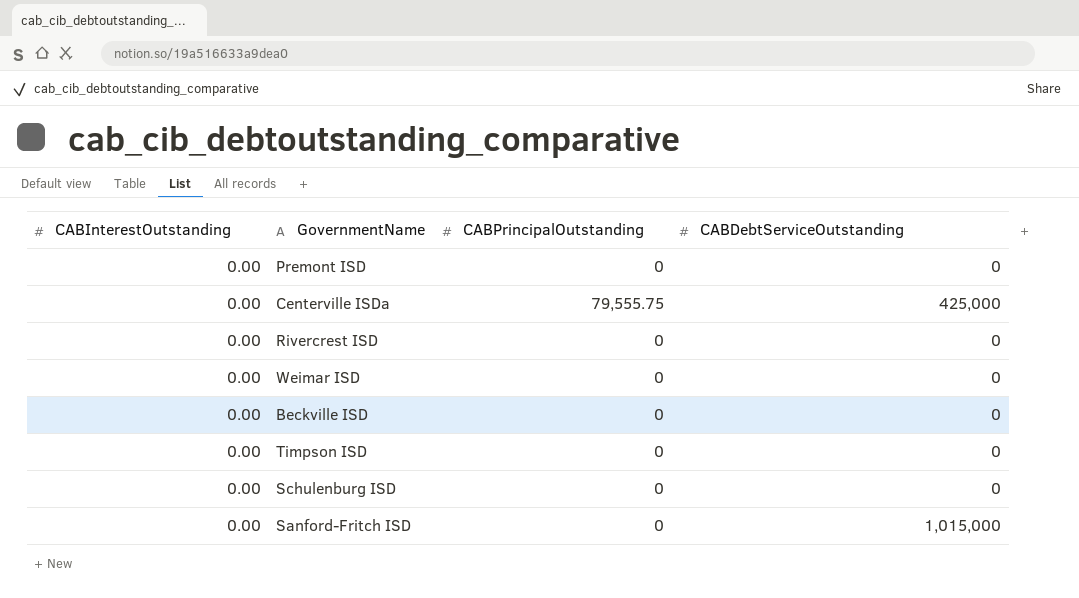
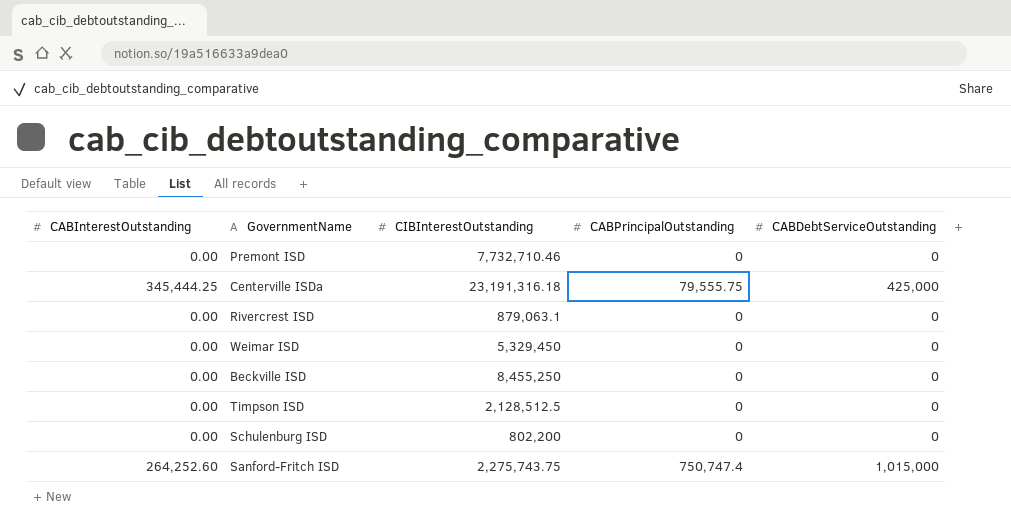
column CIBInterestOutstanding | position: none -> 3
Centerville ISDa | CABInterestOutstanding: 0.00 -> 345,444.25
Sanford-Fritch ISD | CABInterestOutstanding: 0.00 -> 264,252.60
Sanford-Fritch ISD | CABPrincipalOutstanding: 0 -> 750,747.4

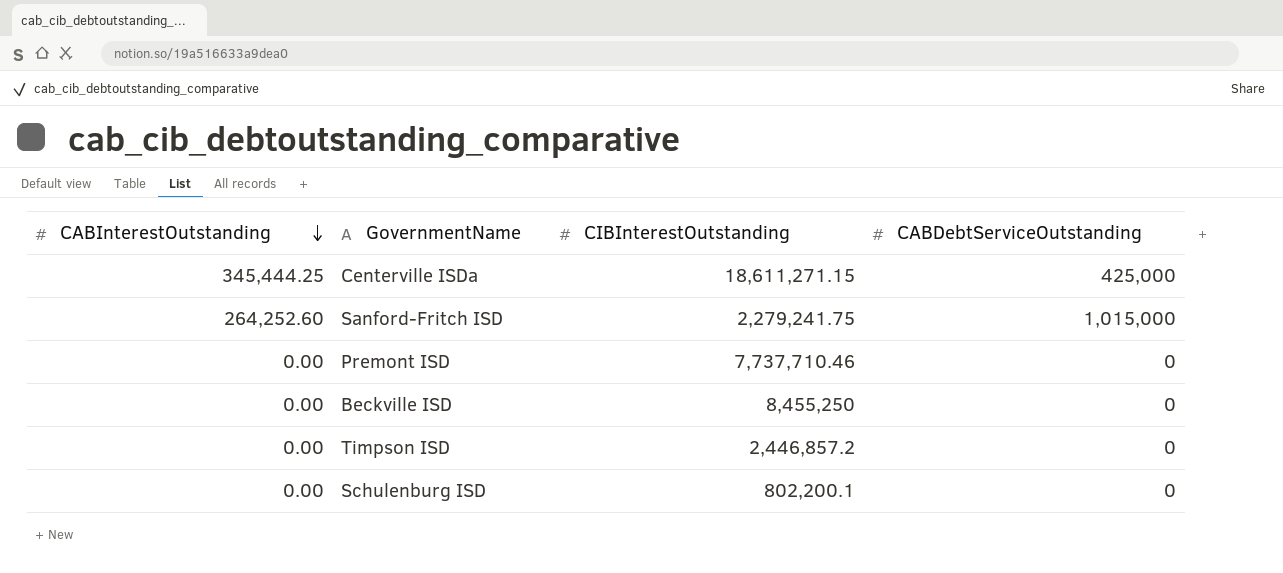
row order: none -> CABInterestOutstanding descending
column CABPrincipalOutstanding | position: 4 -> none
row Rivercrest ISD: 0.00 | 879,063.1 | 0 | 0 -> none
row Weimar ISD: 0.00 | 5,329,450 | 0 | 0 -> none
Centerville ISDa | CIBInterestOutstanding: 23,191,316.18 -> 18,611,271.15
Sanford-Fritch ISD | CIBInterestOutstanding: 2,275,743.75 -> 2,279,241.75
Premont ISD | CIBInterestOutstanding: 7,732,710.46 -> 7,737,710.46
Timpson ISD | CIBInterestOutstanding: 2,128,512.5 -> 2,446,857.2
Schulenburg ISD | CIBInterestOutstanding: 802,200 -> 802,200.1

